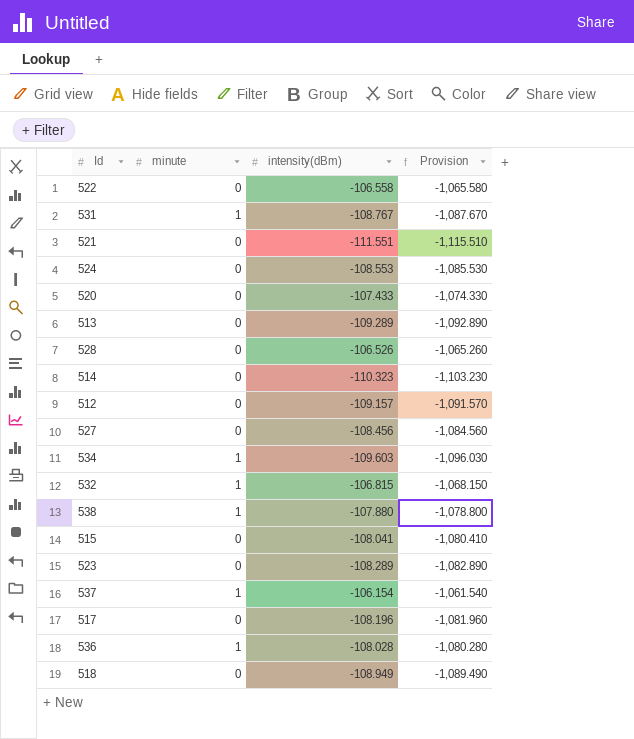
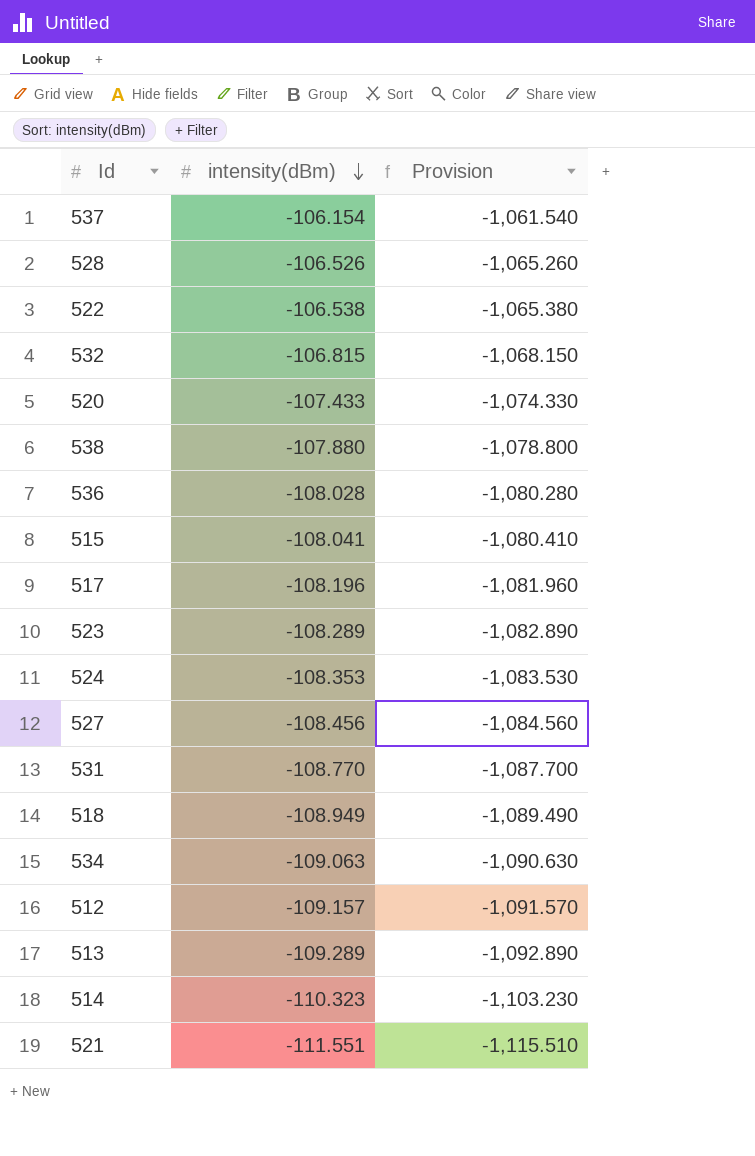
row order: none -> intensity(dBm) descending
column minute | position: 2 -> none
522 | intensity(dBm): -106.558 -> -106.538
522 | Provision: -1,065.580 -> -1,065.380
524 | intensity(dBm): -108.553 -> -108.353
524 | Provision: -1,085.530 -> -1,083.530
531 | intensity(dBm): -108.767 -> -108.770
531 | Provision: -1,087.670 -> -1,087.700
534 | intensity(dBm): -109.603 -> -109.063
534 | Provision: -1,096.030 -> -1,090.630

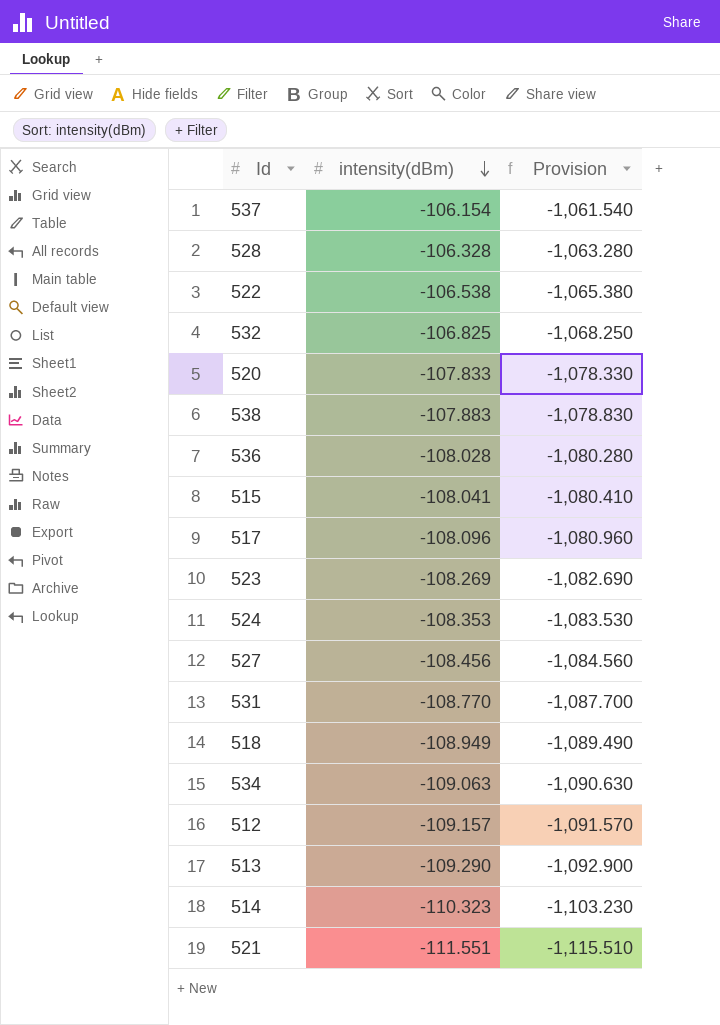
528 | intensity(dBm): -106.526 -> -106.328
528 | Provision: -1,065.260 -> -1,063.280
532 | intensity(dBm): -106.815 -> -106.825
532 | Provision: -1,068.150 -> -1,068.250
520 | intensity(dBm): -107.433 -> -107.833
520 | Provision: -1,074.330 -> -1,078.330
538 | intensity(dBm): -107.880 -> -107.883
538 | Provision: -1,078.800 -> -1,078.830
517 | intensity(dBm): -108.196 -> -108.096
517 | Provision: -1,081.960 -> -1,080.960
523 | intensity(dBm): -108.289 -> -108.269
523 | Provision: -1,082.890 -> -1,082.690
513 | intensity(dBm): -109.289 -> -109.290
513 | Provision: -1,092.890 -> -1,092.900

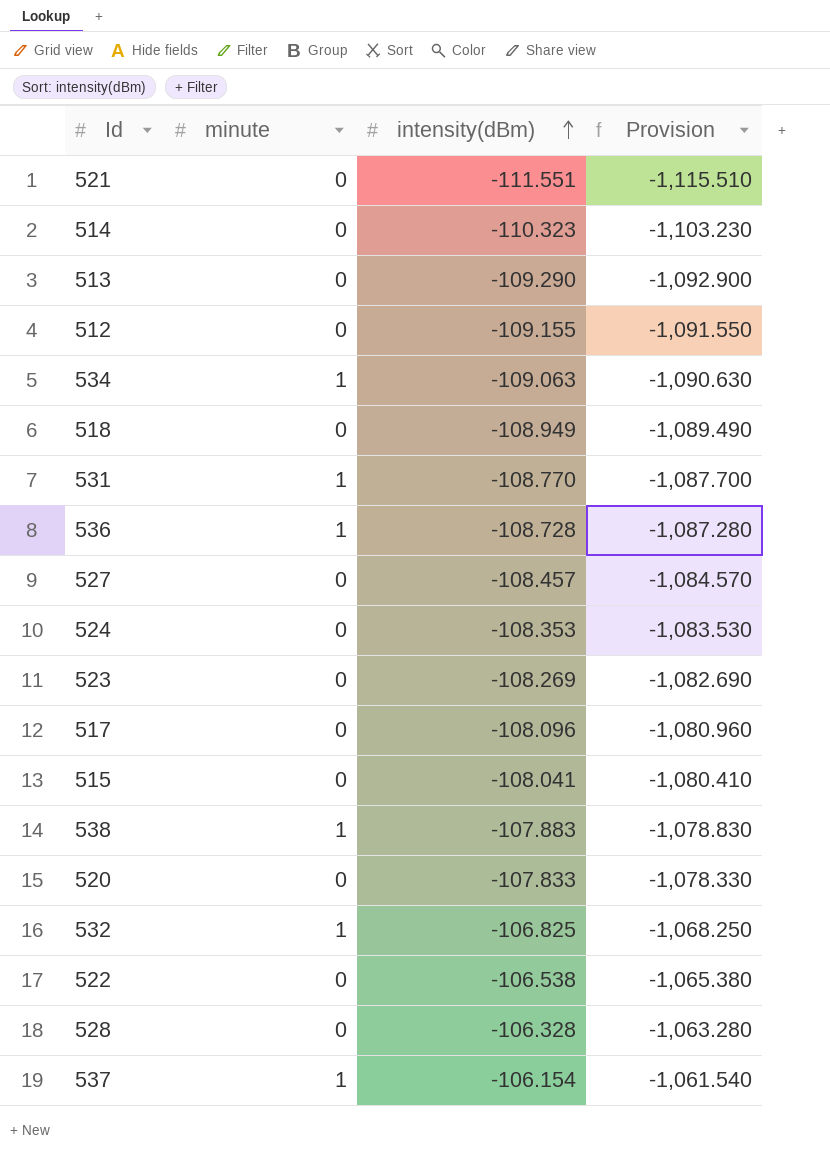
row order: intensity(dBm) descending -> intensity(dBm) ascending
column minute | position: none -> 2
512 | intensity(dBm): -109.157 -> -109.155
512 | Provision: -1,091.570 -> -1,091.550
536 | intensity(dBm): -108.028 -> -108.728
536 | Provision: -1,080.280 -> -1,087.280
527 | intensity(dBm): -108.456 -> -108.457
527 | Provision: -1,084.560 -> -1,084.570

